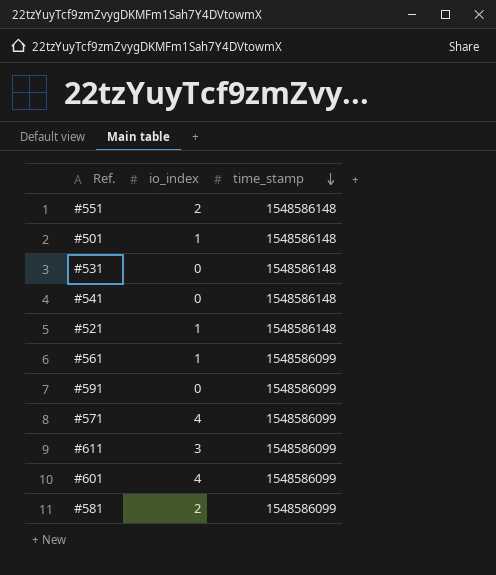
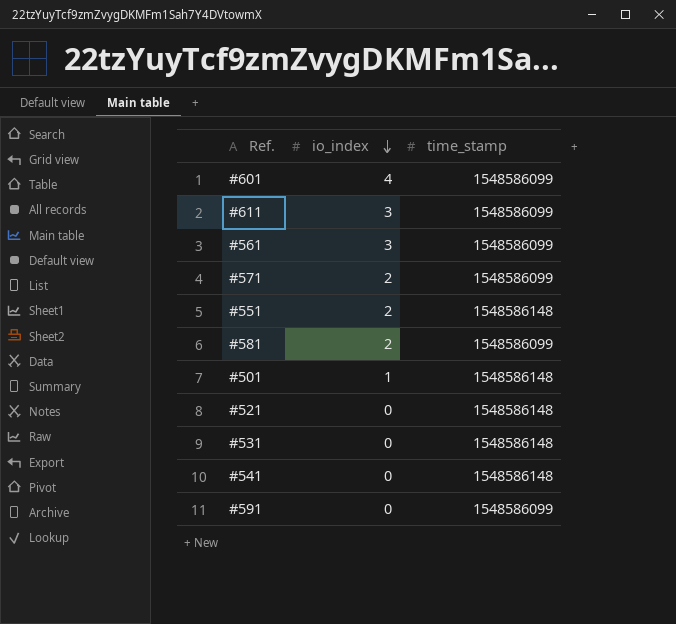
row order: time_stamp descending -> io_index descending
#561 | io_index: 1 -> 3
#571 | io_index: 4 -> 2
#521 | io_index: 1 -> 0

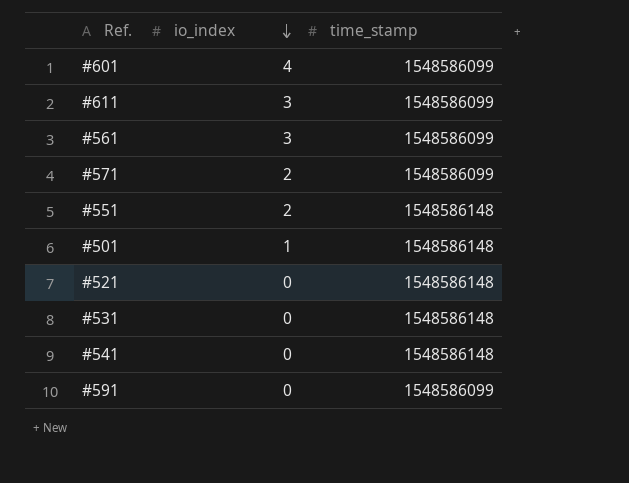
row #581: 2 | 1548586099 -> none

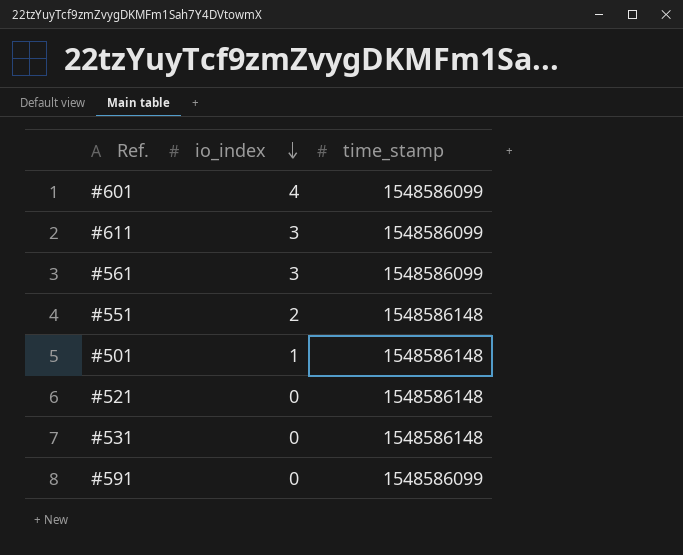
row #571: 2 | 1548586099 -> none
row #541: 0 | 1548586148 -> none

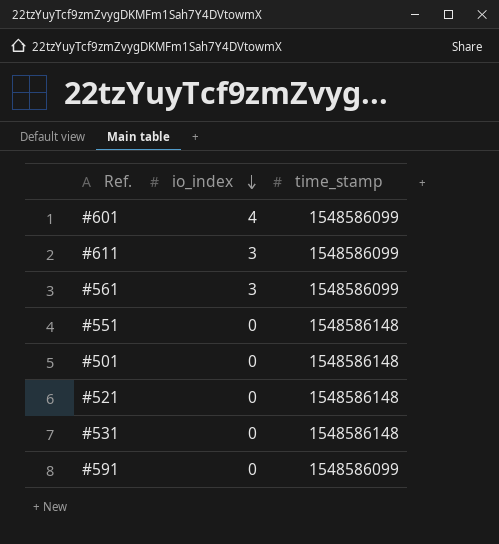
#551 | io_index: 2 -> 0
#501 | io_index: 1 -> 0

